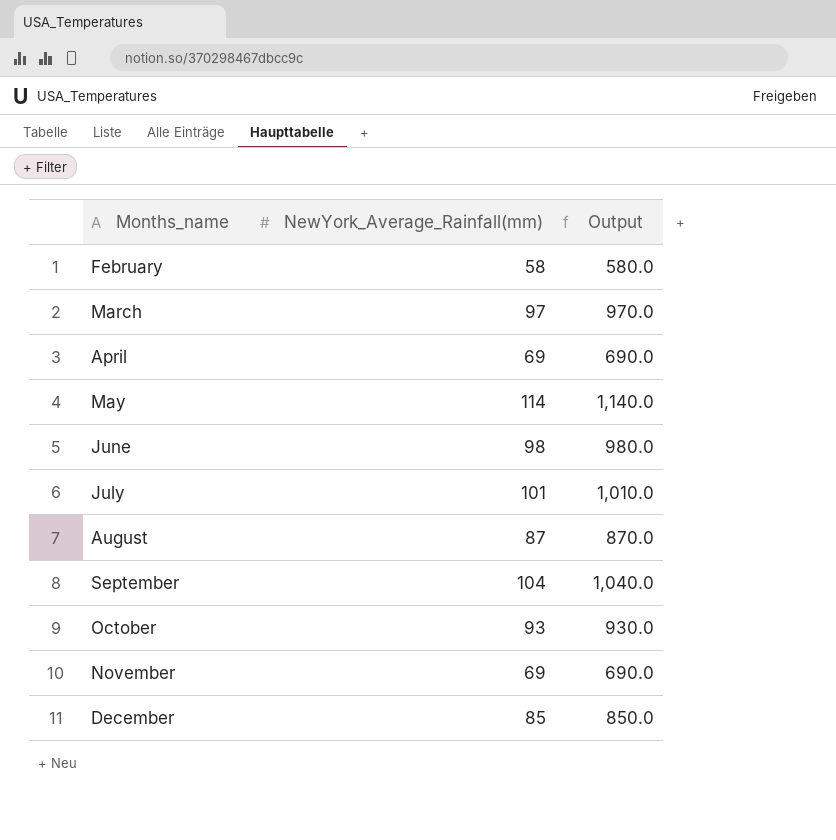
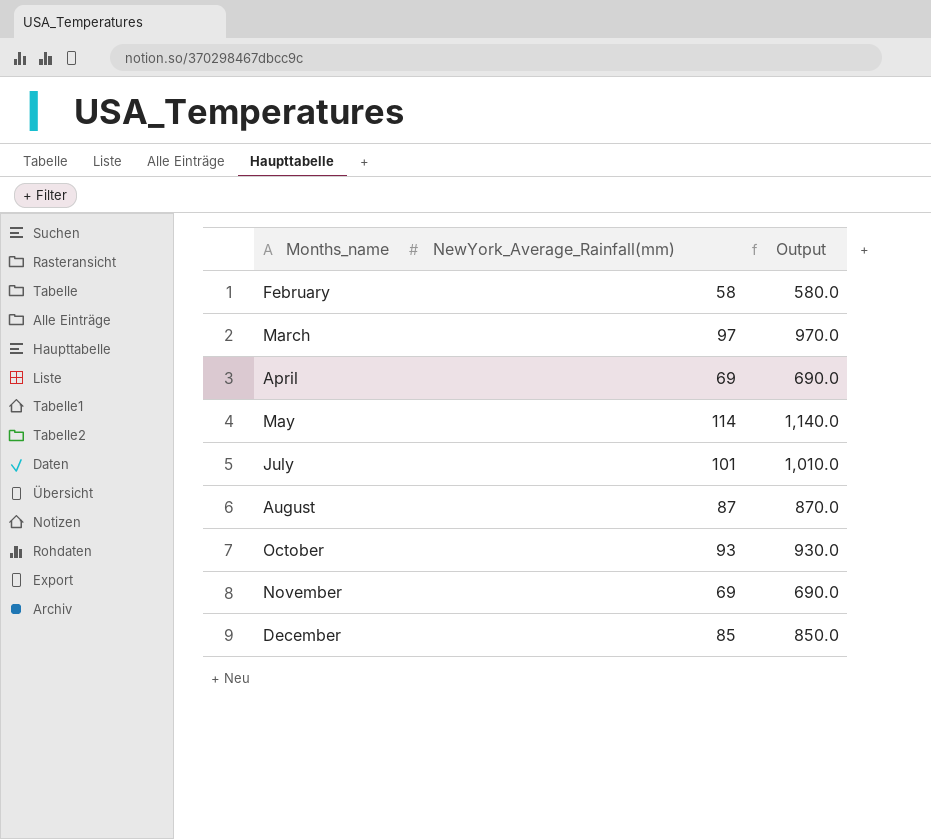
row June: 98 | 980.0 -> none
row September: 104 | 1,040.0 -> none

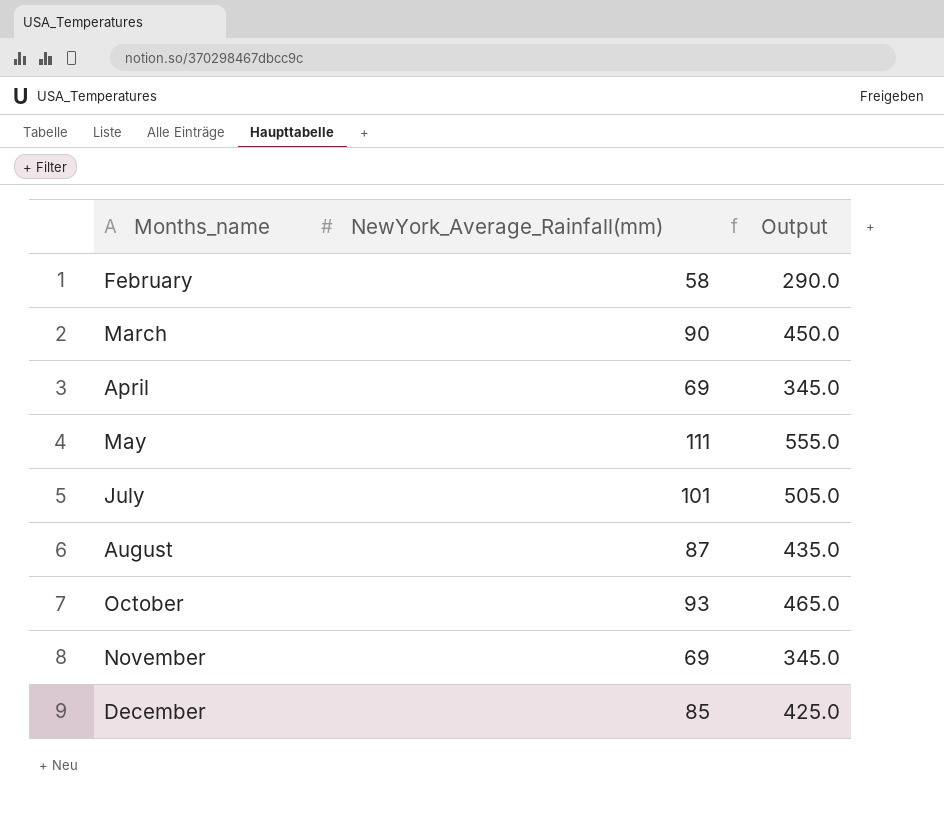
column Output | formula: [NewYork_Average_Rainfall(mm)] * 10 -> [NewYork_Average_Rainfall(mm)] * 5
March | NewYork_Average_Rainfall(mm): 97 -> 90
May | NewYork_Average_Rainfall(mm): 114 -> 111

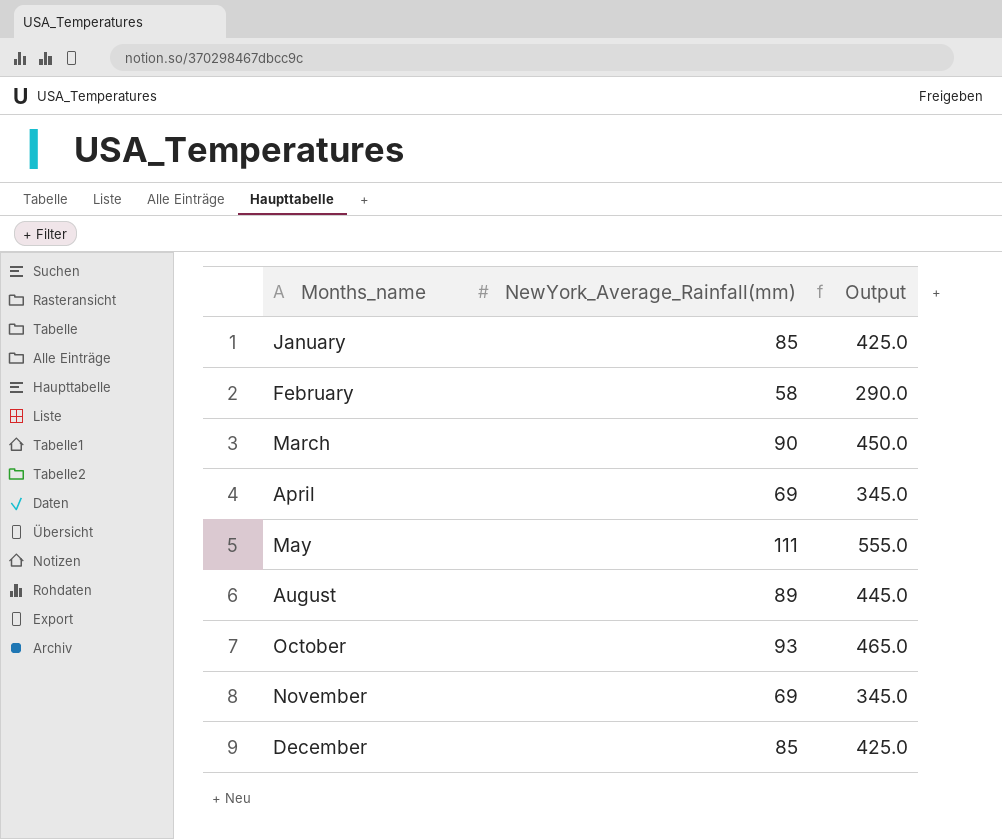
row July: 101 | 505.0 -> none
row January: none -> 85 | 425.0
August | NewYork_Average_Rainfall(mm): 87 -> 89
August | Output: 435.0 -> 445.0

